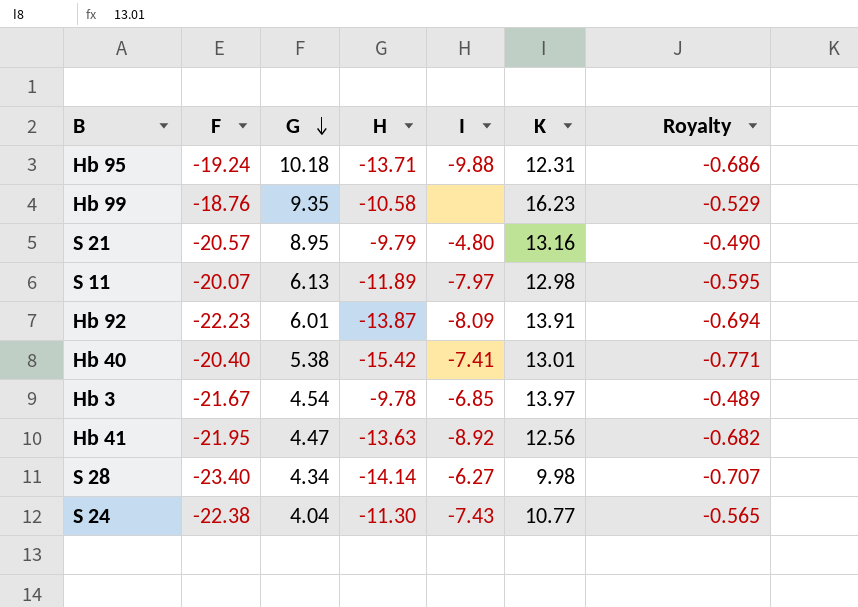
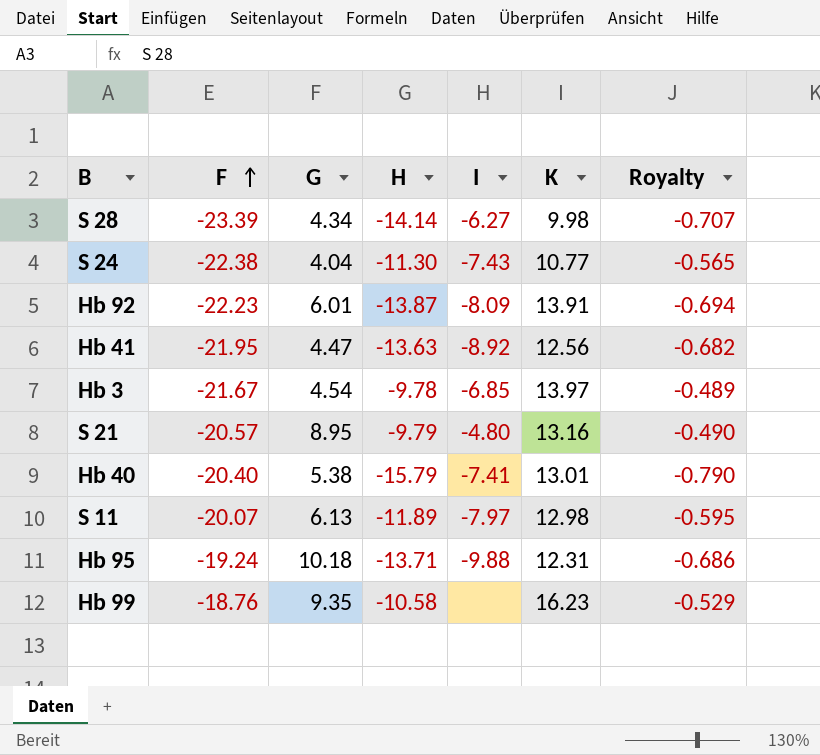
row order: G descending -> F ascending
S 28 | F: -23.40 -> -23.39
Hb 40 | H: -15.42 -> -15.79
Hb 40 | Royalty: -0.771 -> -0.790

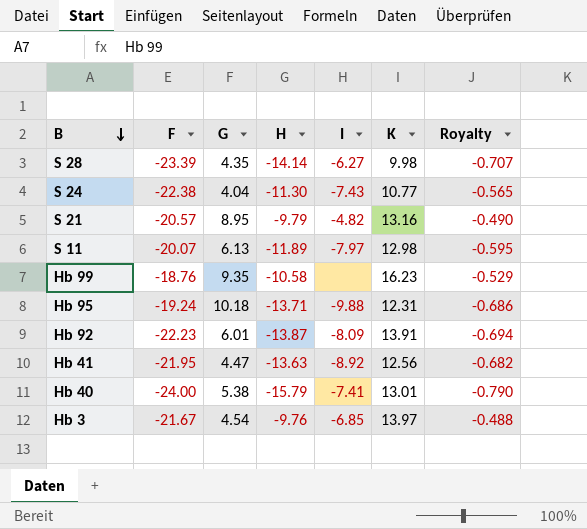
row order: F ascending -> B descending
S 28 | G: 4.34 -> 4.35
S 21 | I: -4.80 -> -4.82
Hb 40 | F: -20.40 -> -24.00
Hb 3 | H: -9.78 -> -9.76
Hb 3 | Royalty: -0.489 -> -0.488

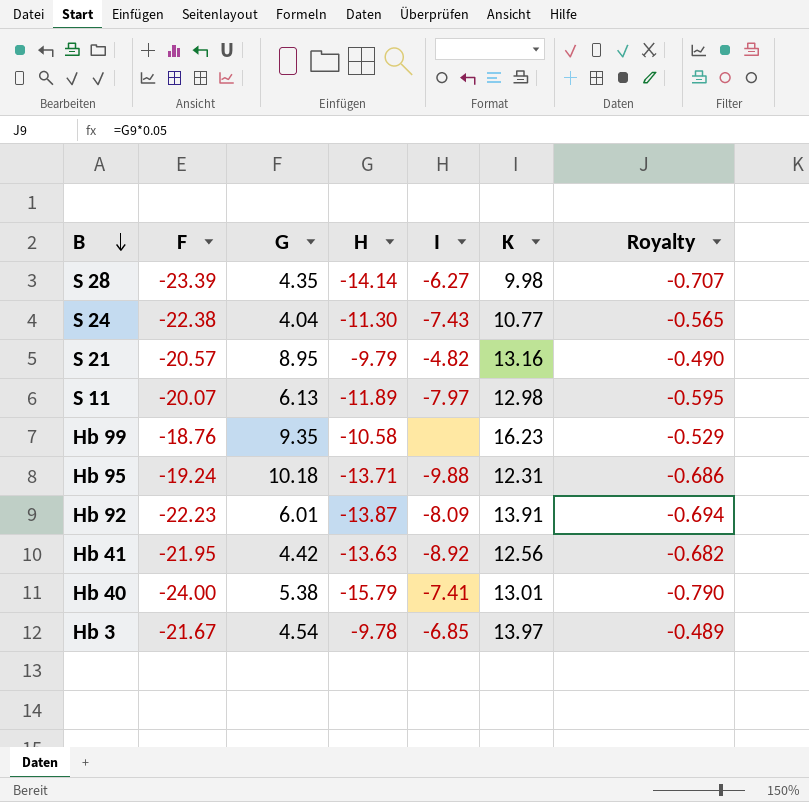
Hb 41 | G: 4.47 -> 4.42
Hb 3 | H: -9.76 -> -9.78
Hb 3 | Royalty: -0.488 -> -0.489

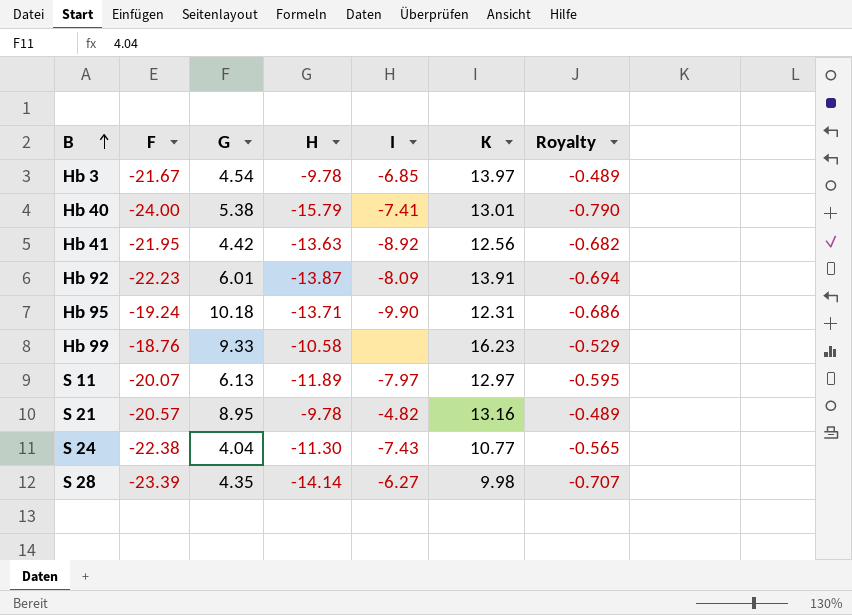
row order: B descending -> B ascending
Hb 95 | I: -9.88 -> -9.90
Hb 99 | G: 9.35 -> 9.33
S 11 | K: 12.98 -> 12.97
S 21 | H: -9.79 -> -9.78
S 21 | Royalty: -0.490 -> -0.489

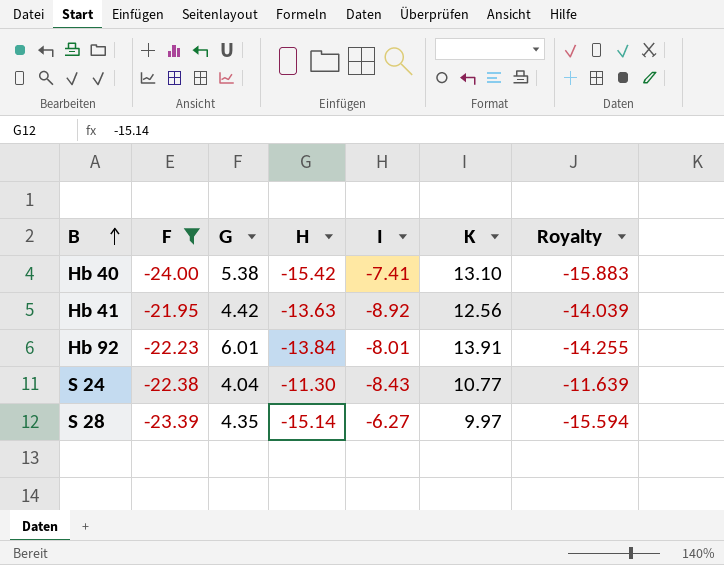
filter: none -> F <= -21.95
column Royalty | formula: [H] * 0.05 -> [H] * 1.03
Hb 40 | H: -15.79 -> -15.42
Hb 40 | K: 13.01 -> 13.10
Hb 92 | H: -13.87 -> -13.84
Hb 92 | I: -8.09 -> -8.01
S 24 | I: -7.43 -> -8.43
S 28 | H: -14.14 -> -15.14
S 28 | K: 9.98 -> 9.97

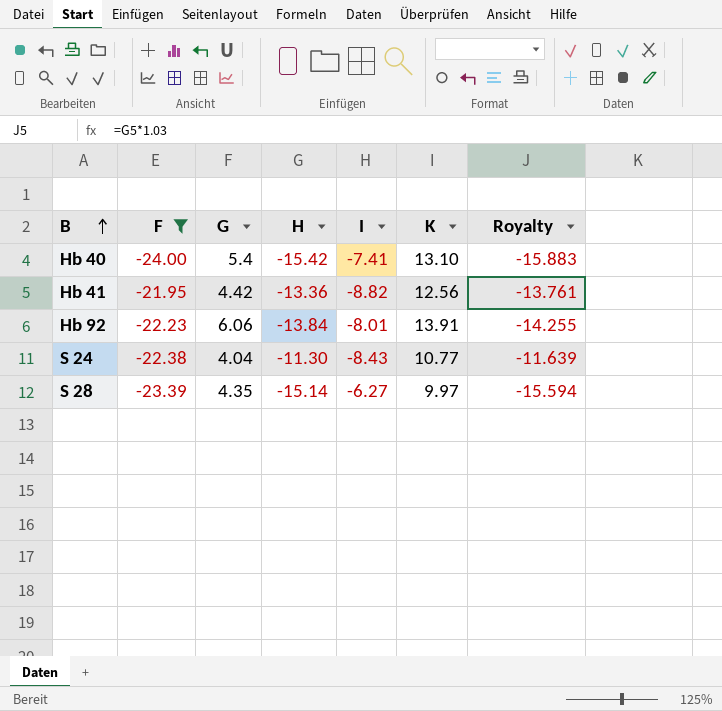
Hb 40 | G: 5.38 -> 5.4
Hb 41 | H: -13.63 -> -13.36
Hb 41 | I: -8.92 -> -8.82
Hb 41 | Royalty: -14.039 -> -13.761
Hb 92 | G: 6.01 -> 6.06

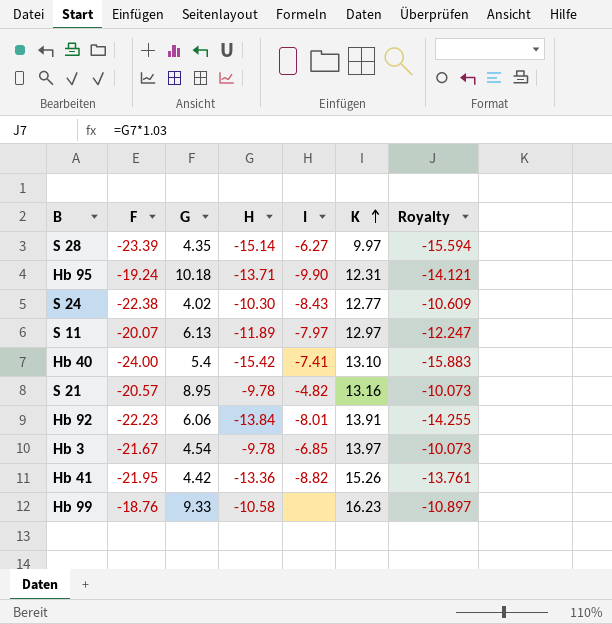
filter: F <= -21.95 -> none
row order: B ascending -> K ascending
S 24 | G: 4.04 -> 4.02
S 24 | H: -11.30 -> -10.30
S 24 | K: 10.77 -> 12.77
S 24 | Royalty: -11.639 -> -10.609
Hb 41 | K: 12.56 -> 15.26

